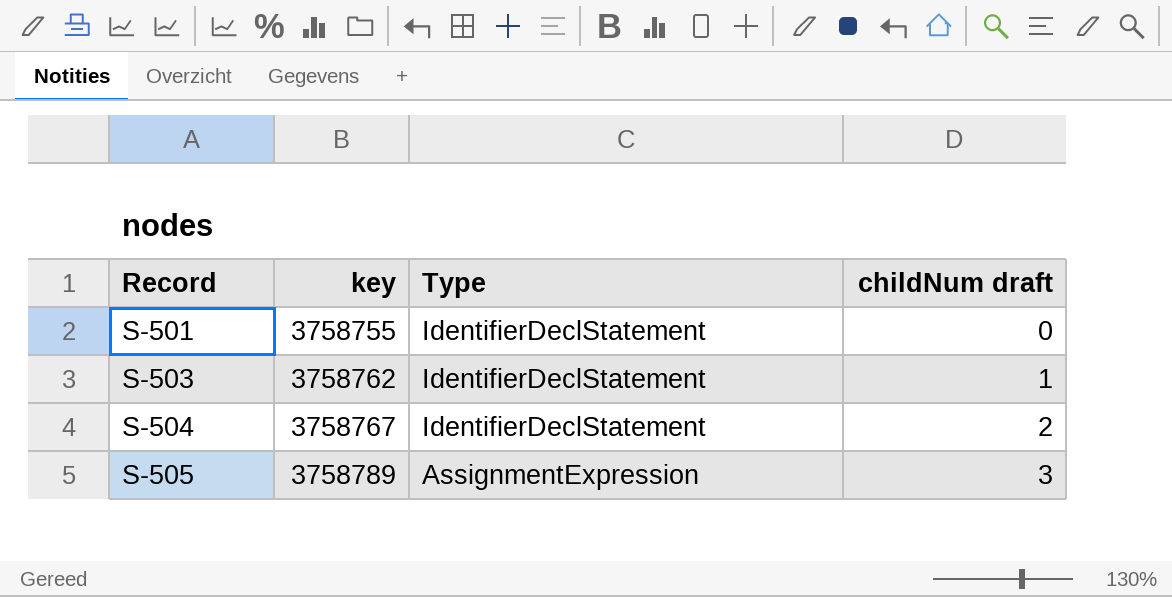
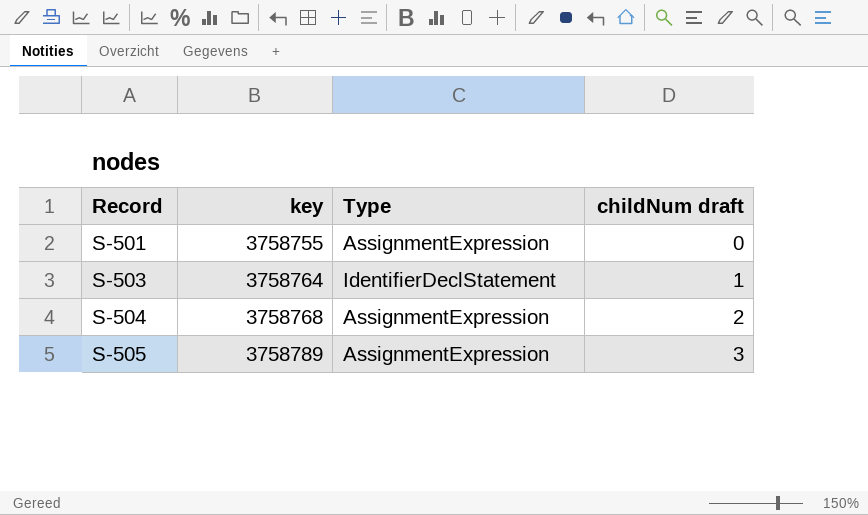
S-501 | Type: IdentifierDeclStatement -> AssignmentExpression
S-503 | key: 3758762 -> 3758764
S-504 | key: 3758767 -> 3758768
S-504 | Type: IdentifierDeclStatement -> AssignmentExpression

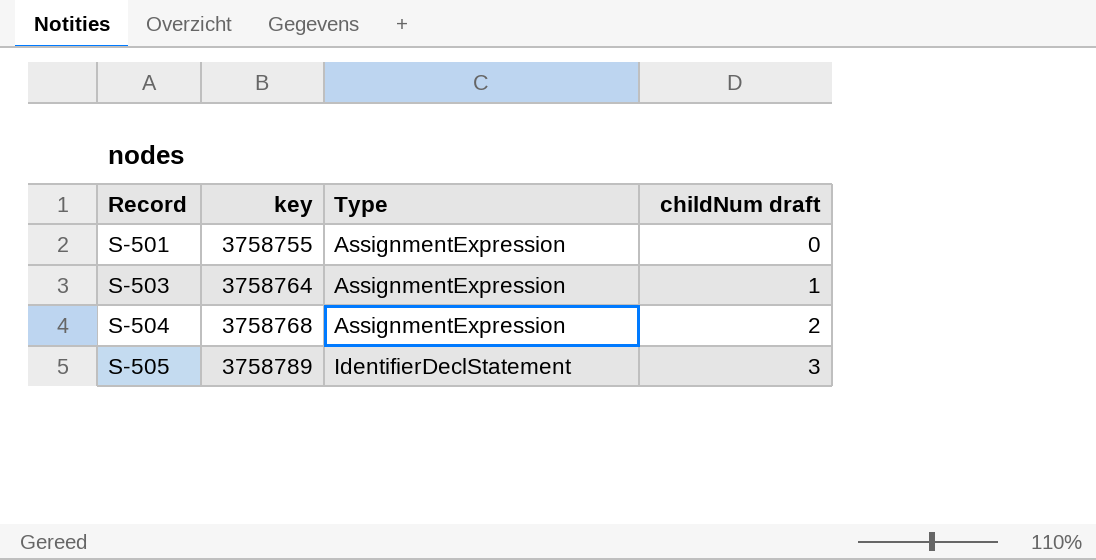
S-503 | Type: IdentifierDeclStatement -> AssignmentExpression
S-505 | Type: AssignmentExpression -> IdentifierDeclStatement

